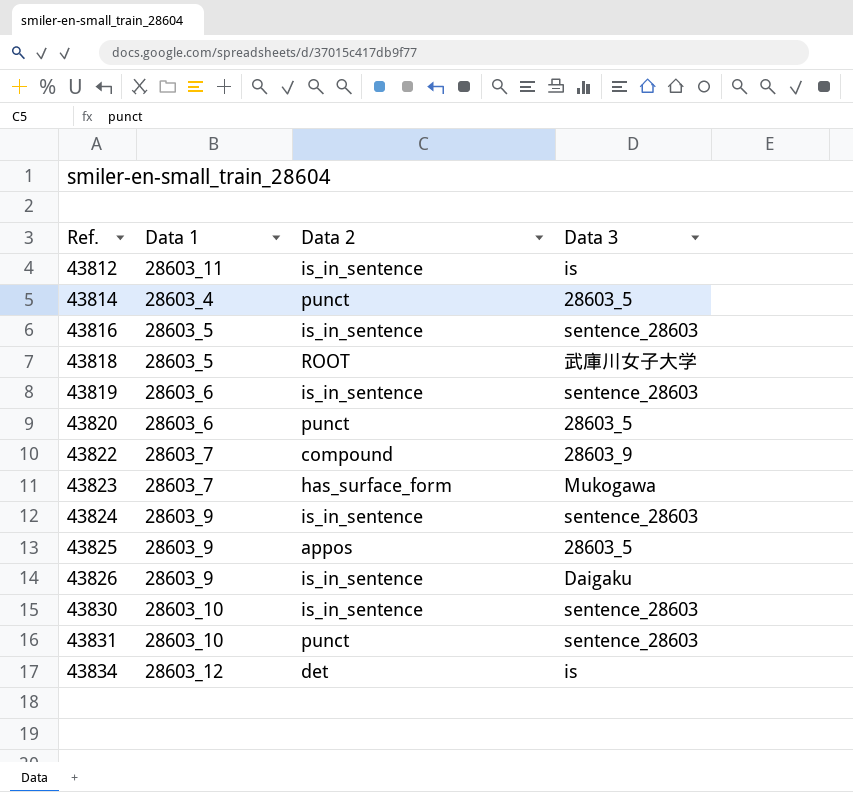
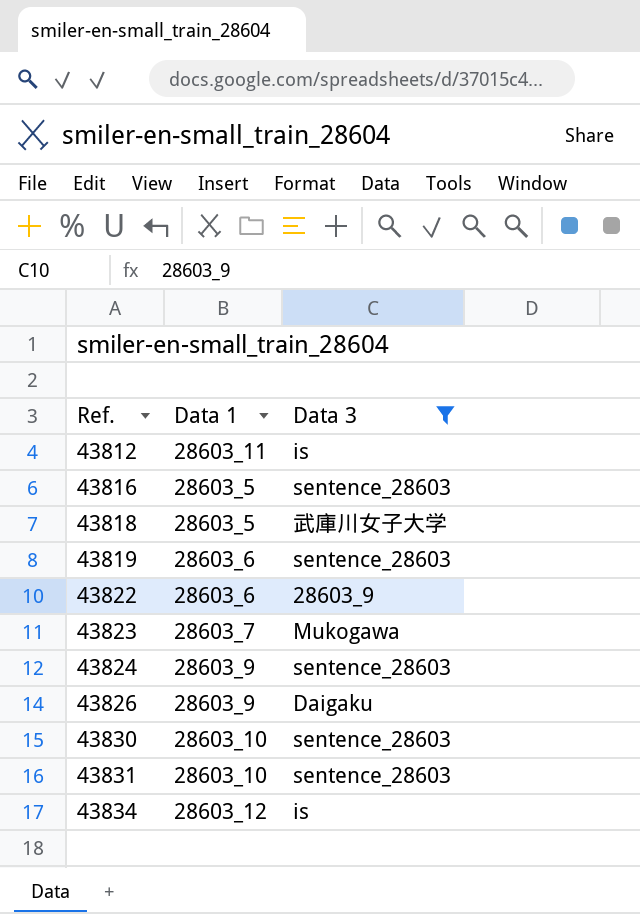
filter: none -> Data 3 != 28603_5
column Data 2 | position: 3 -> none
43822 | Data 1: 28603_7 -> 28603_6

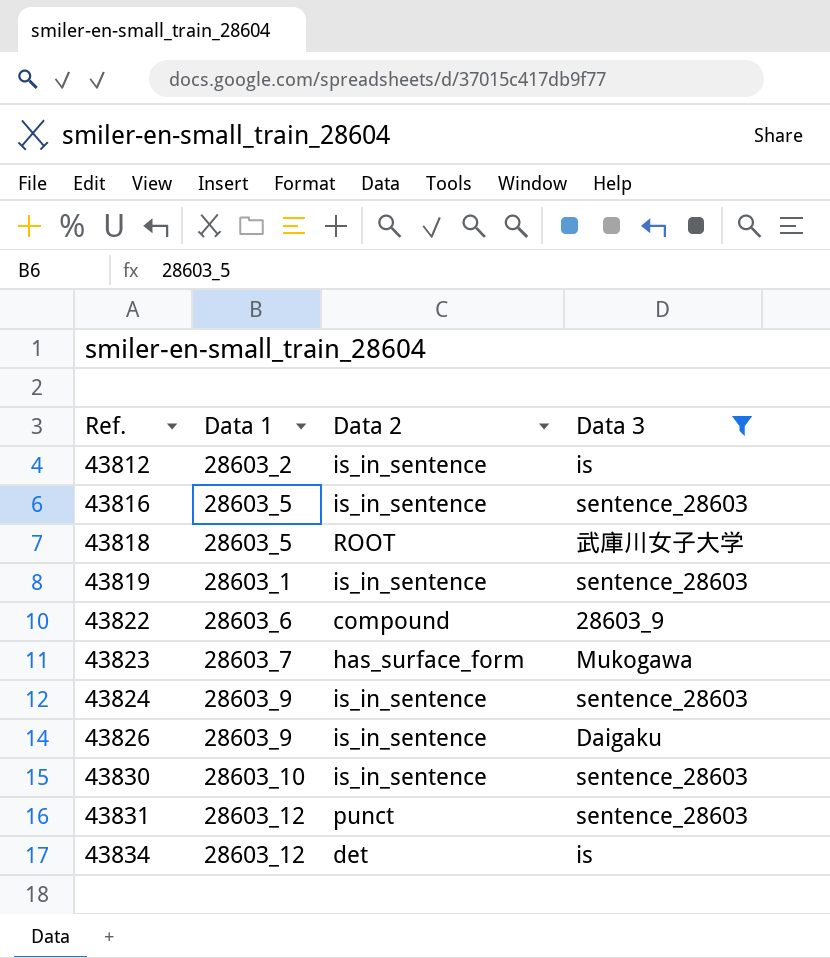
column Data 2 | position: none -> 3
43812 | Data 1: 28603_11 -> 28603_2
43819 | Data 1: 28603_6 -> 28603_1
43831 | Data 1: 28603_10 -> 28603_12

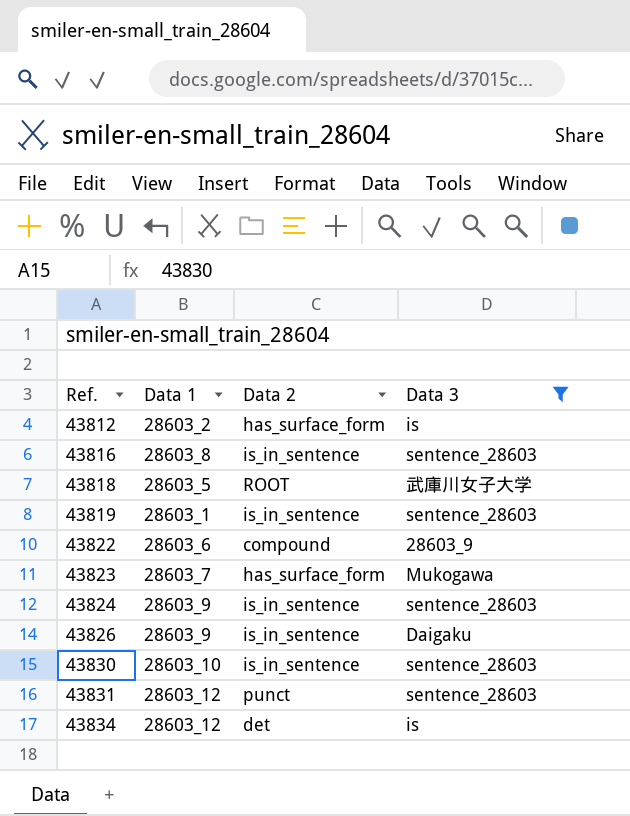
43812 | Data 2: is_in_sentence -> has_surface_form
43816 | Data 1: 28603_5 -> 28603_8

